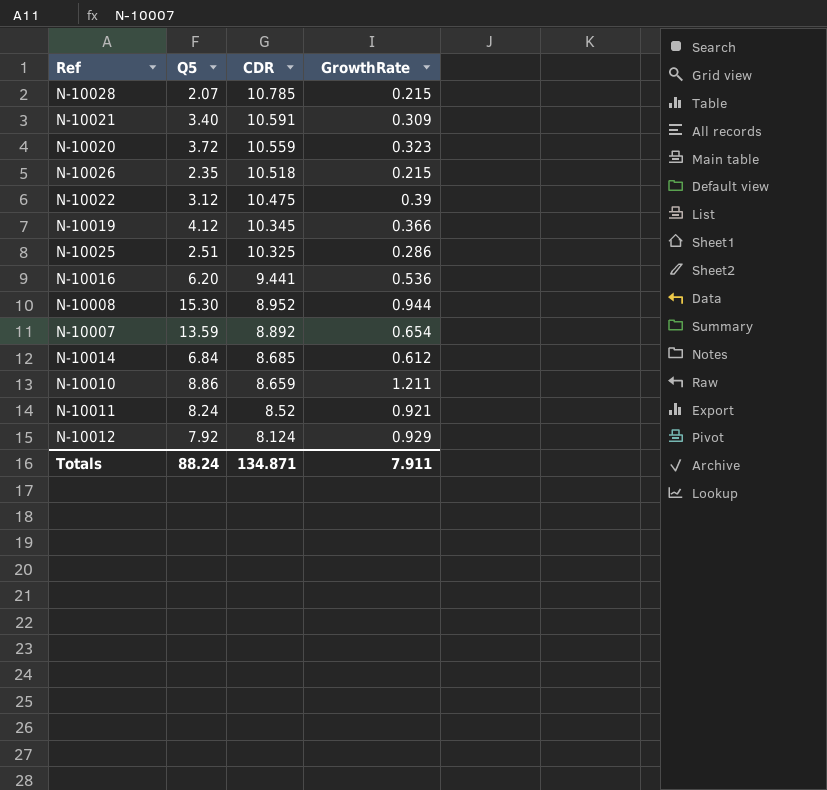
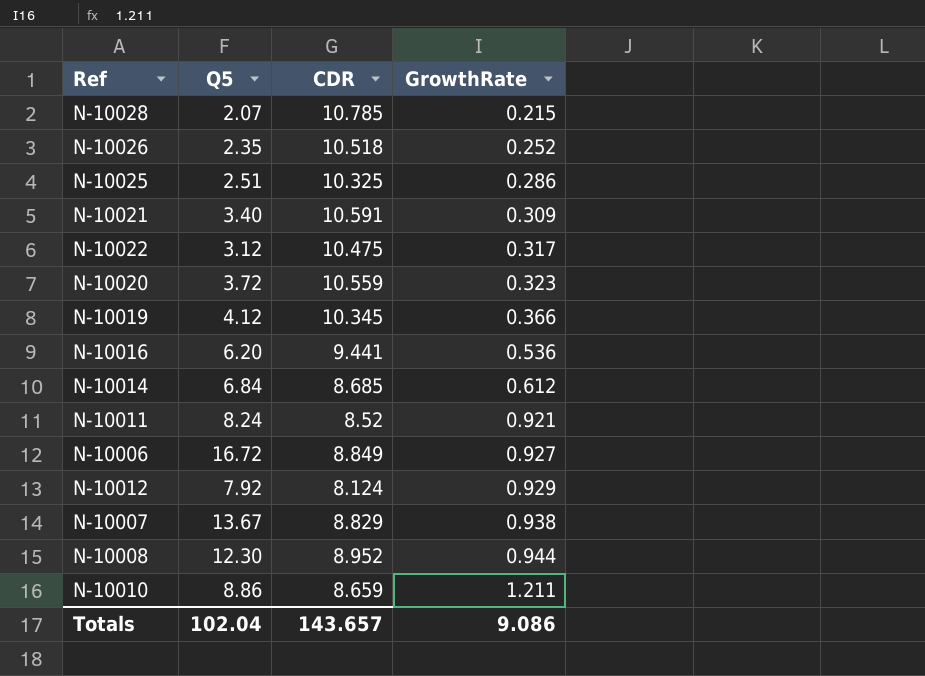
row order: CDR descending -> GrowthRate ascending
N-10026 | GrowthRate: 0.215 -> 0.252
N-10022 | GrowthRate: 0.39 -> 0.317
row N-10006: none -> 16.72 | 8.849 | 0.927
N-10007 | Q5: 13.59 -> 13.67
N-10007 | CDR: 8.892 -> 8.829
N-10007 | GrowthRate: 0.654 -> 0.938
N-10008 | Q5: 15.30 -> 12.30
Totals | Q5: 88.24 -> 102.04
Totals | CDR: 134.871 -> 143.657
Totals | GrowthRate: 7.911 -> 9.086

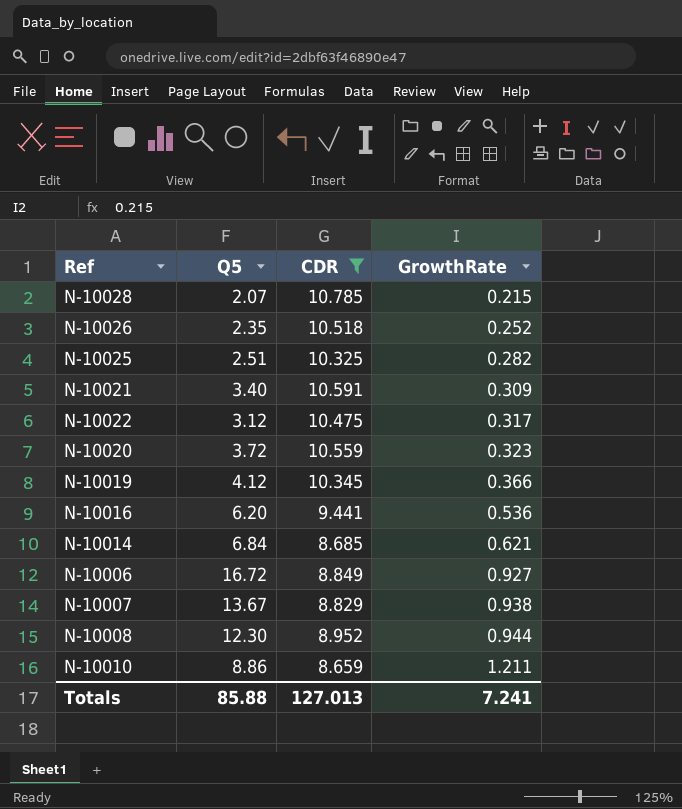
filter: none -> CDR >= 8.659
N-10025 | GrowthRate: 0.286 -> 0.282
N-10014 | GrowthRate: 0.612 -> 0.621
Totals | Q5: 102.04 -> 85.88
Totals | CDR: 143.657 -> 127.013
Totals | GrowthRate: 9.086 -> 7.241

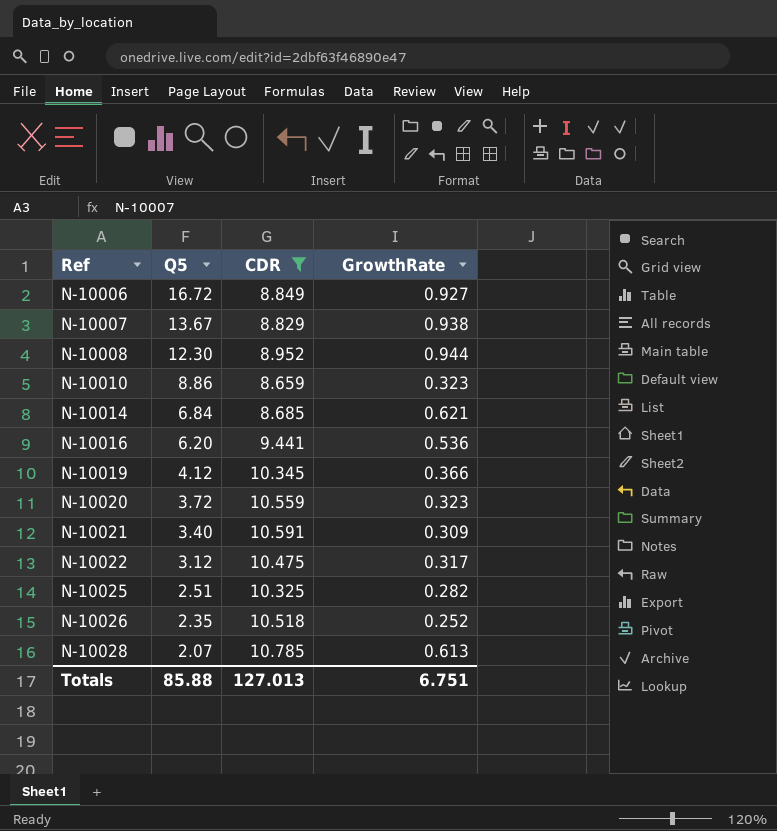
row order: GrowthRate ascending -> Ref ascending
N-10010 | GrowthRate: 1.211 -> 0.323
N-10028 | GrowthRate: 0.215 -> 0.613
Totals | GrowthRate: 7.241 -> 6.751

